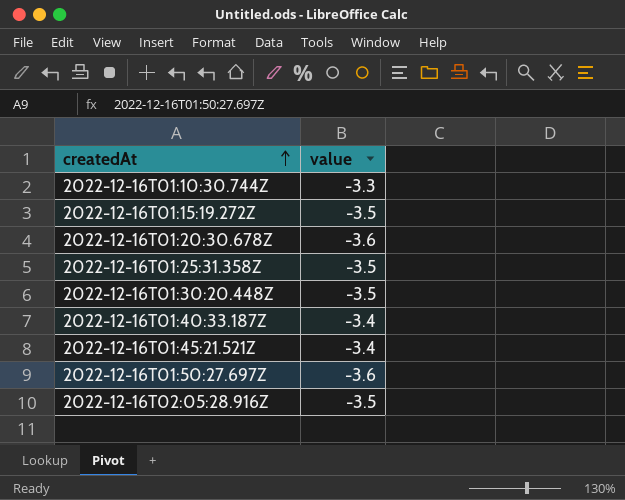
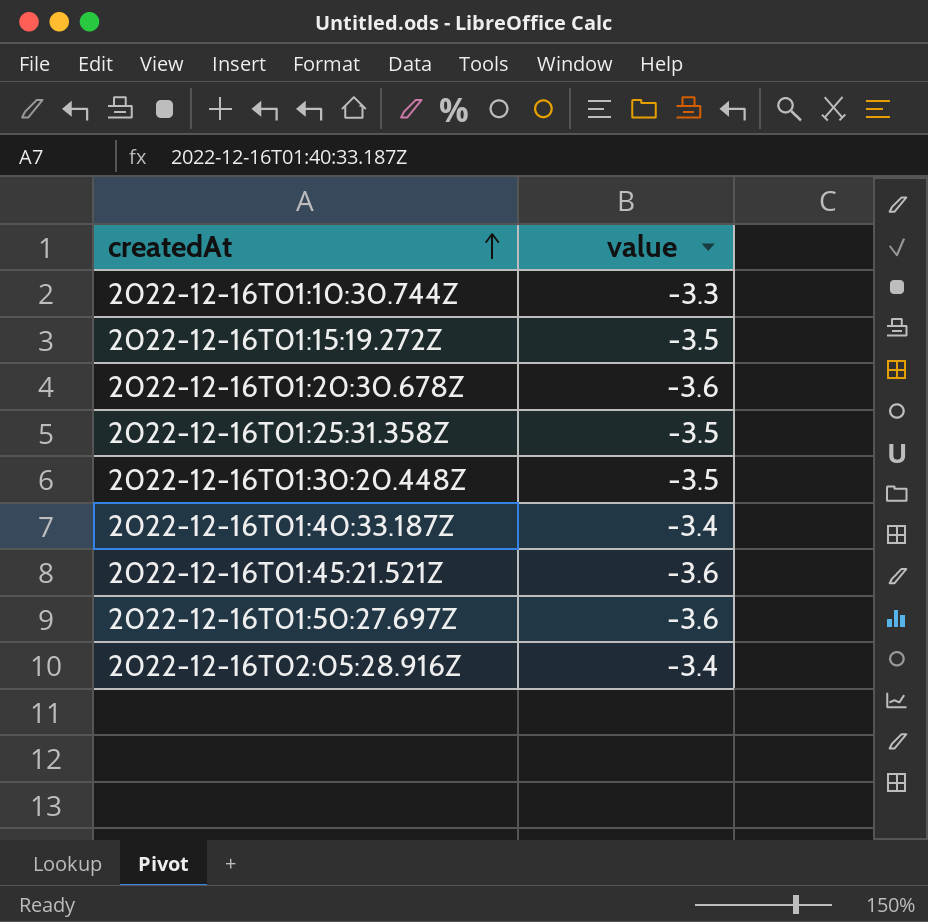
2022-12-16T01:45:21.521Z | value: -3.4 -> -3.6
2022-12-16T02:05:28.916Z | value: -3.5 -> -3.4

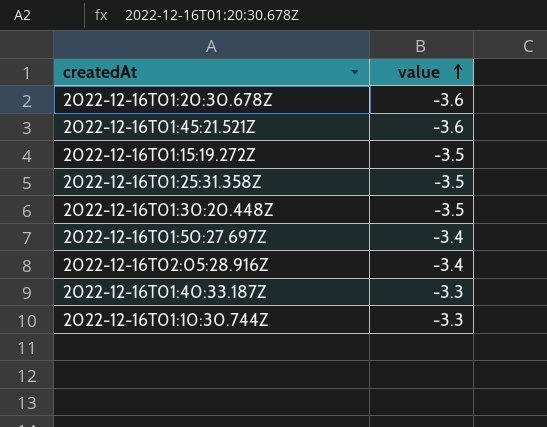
row order: createdAt ascending -> value ascending
2022-12-16T01:50:27.697Z | value: -3.6 -> -3.4
2022-12-16T01:40:33.187Z | value: -3.4 -> -3.3

